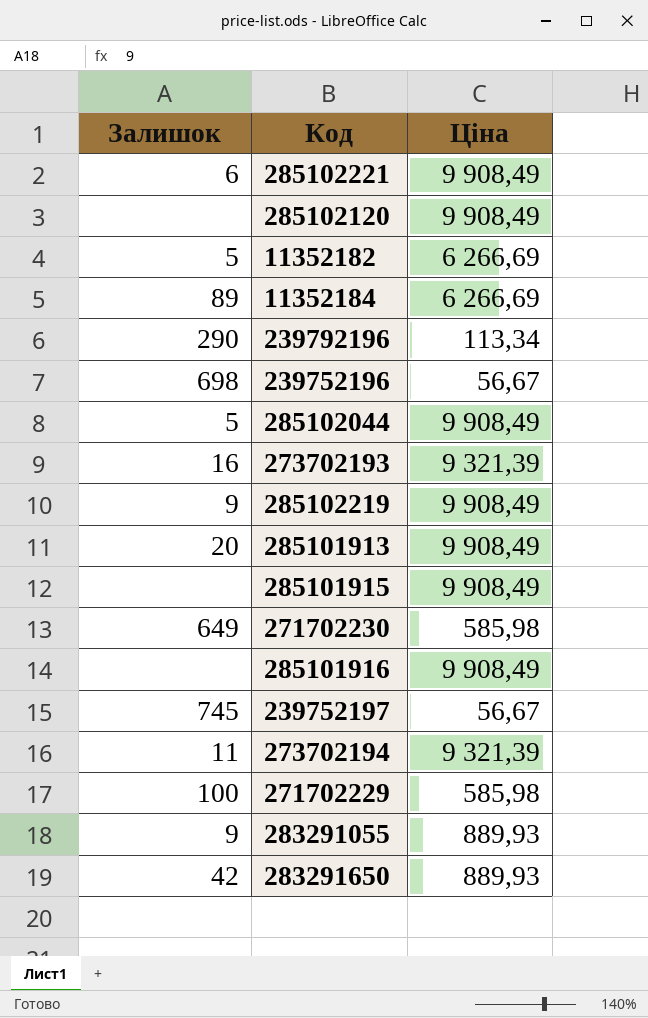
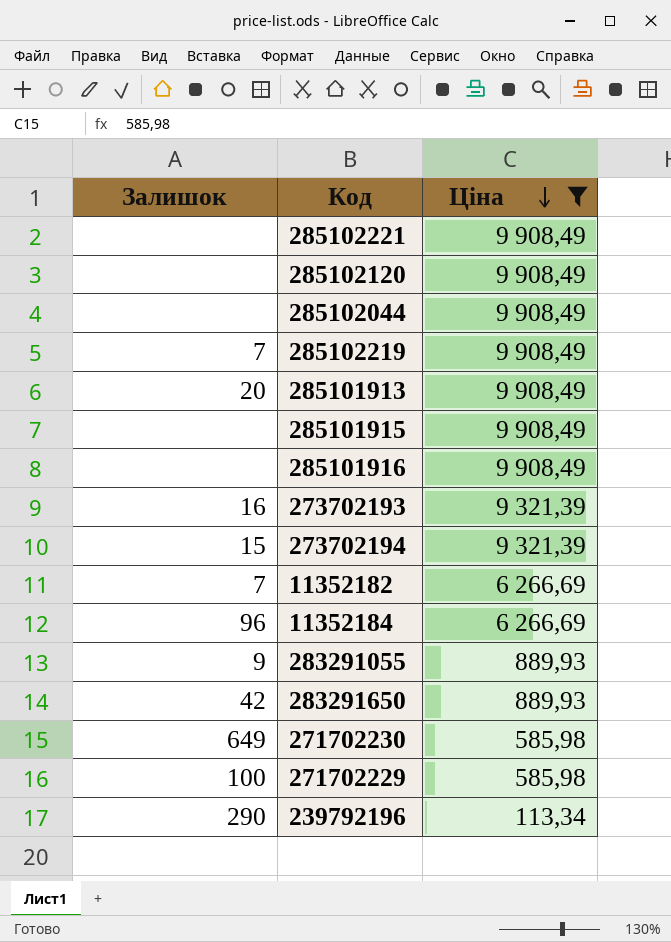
filter: none -> Ціна != 56,67
row order: none -> Ціна descending
285102221 | Залишок: 6 -> none
285102044 | Залишок: 5 -> none
285102219 | Залишок: 9 -> 7
273702194 | Залишок: 11 -> 15
11352182 | Залишок: 5 -> 7
11352184 | Залишок: 89 -> 96

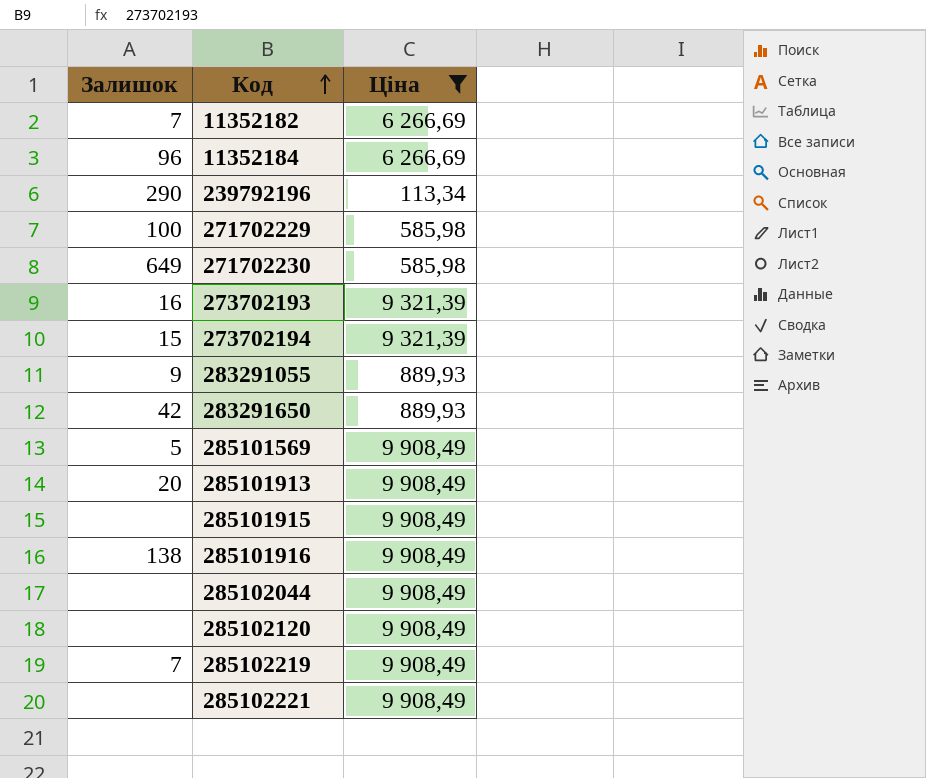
row order: Ціна descending -> Код ascending
row 285101569: none -> 5 | 9 908,49
285101916 | Залишок: none -> 138

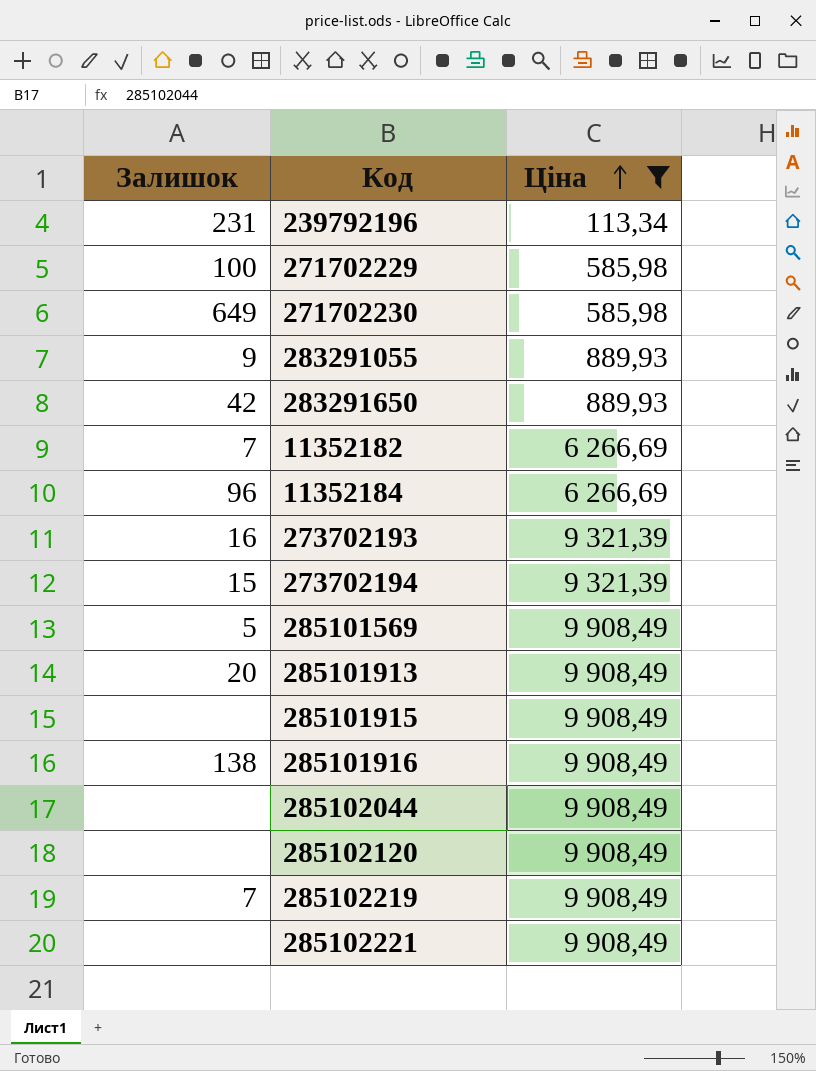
row order: Код ascending -> Ціна ascending
239792196 | Залишок: 290 -> 231

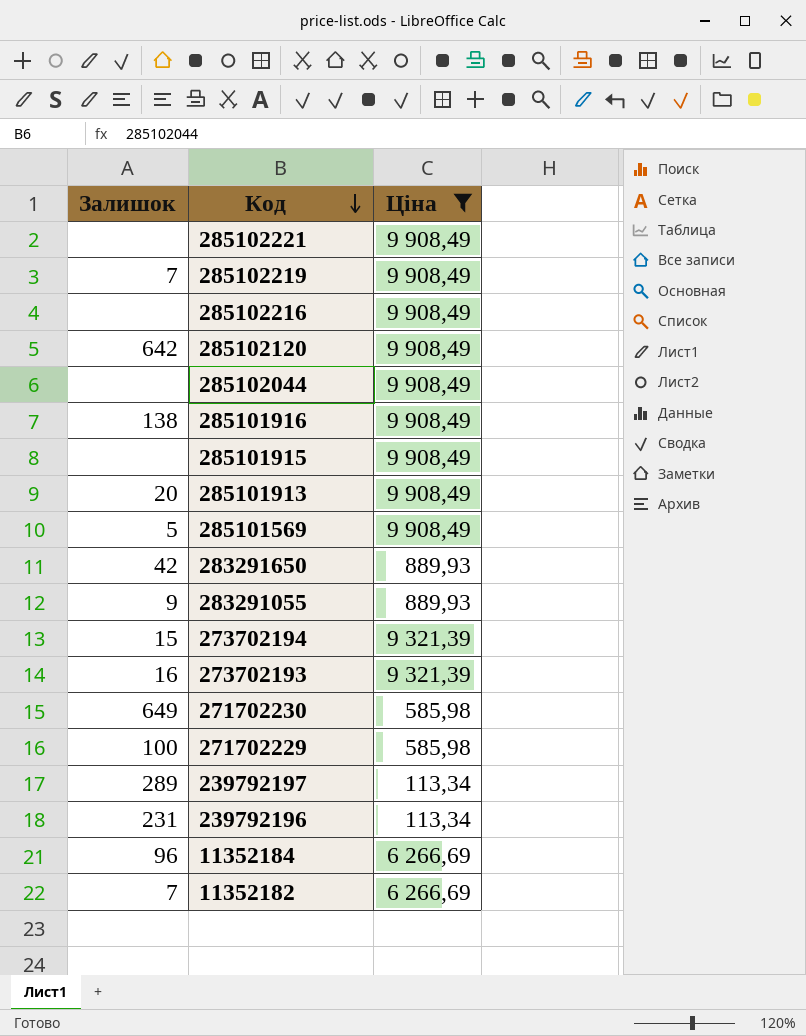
row order: Ціна ascending -> Код descending
row 285102216: none -> none | 9 908,49
285102120 | Залишок: none -> 642
row 239792197: none -> 289 | 113,34

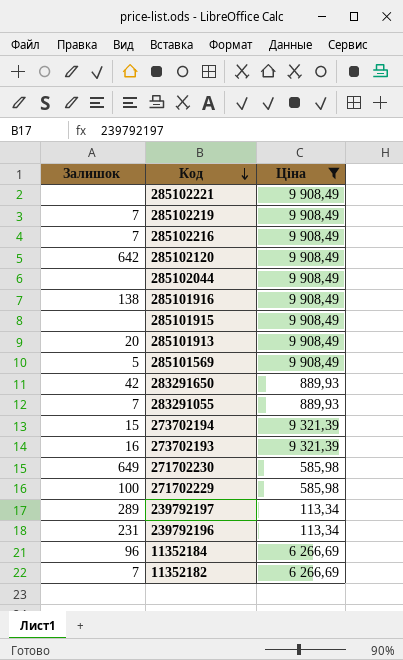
285102216 | Залишок: none -> 7
283291055 | Залишок: 9 -> 7

